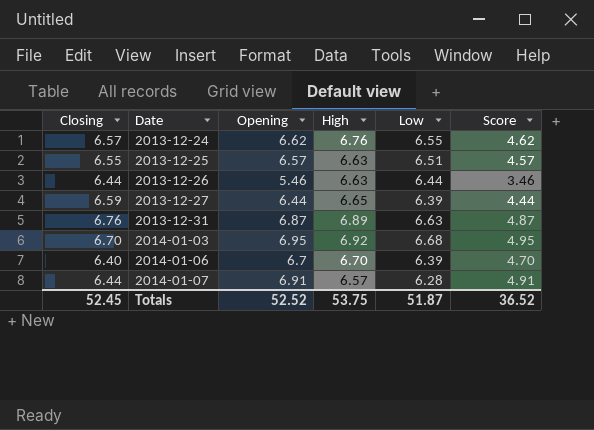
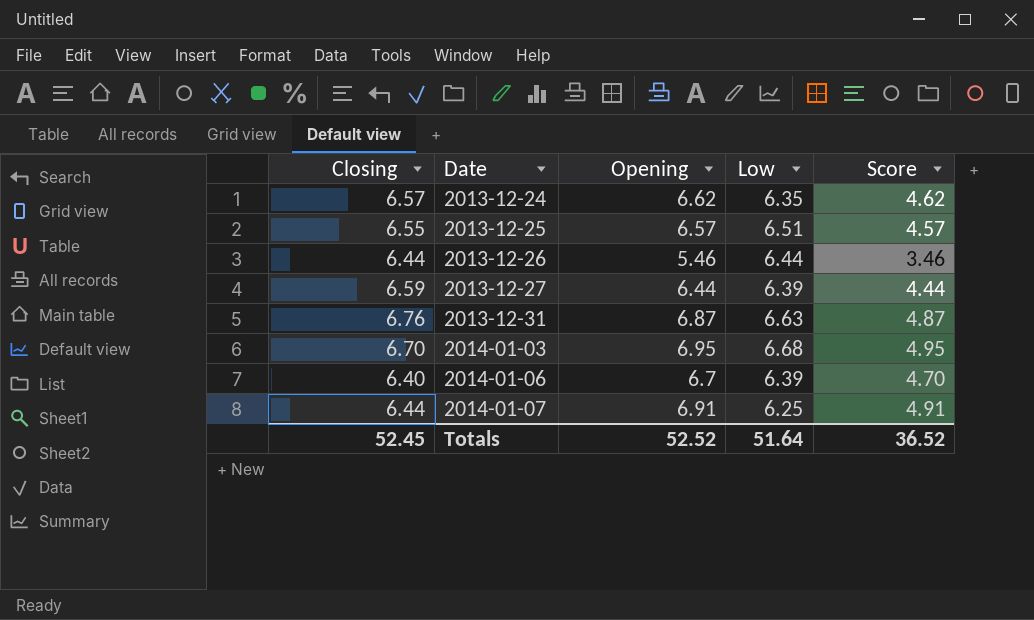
column High | position: 4 -> none
2013-12-24 | Low: 6.55 -> 6.35
2014-01-07 | Low: 6.28 -> 6.25
Totals | Low: 51.87 -> 51.64

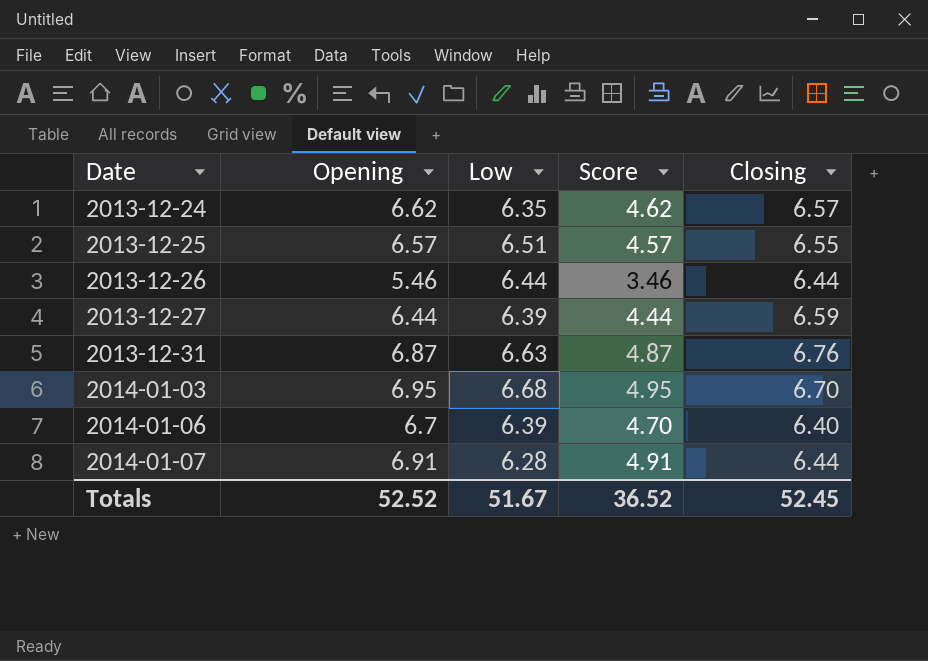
column Closing | position: 1 -> 5
2014-01-07 | Low: 6.25 -> 6.28
Totals | Low: 51.64 -> 51.67

